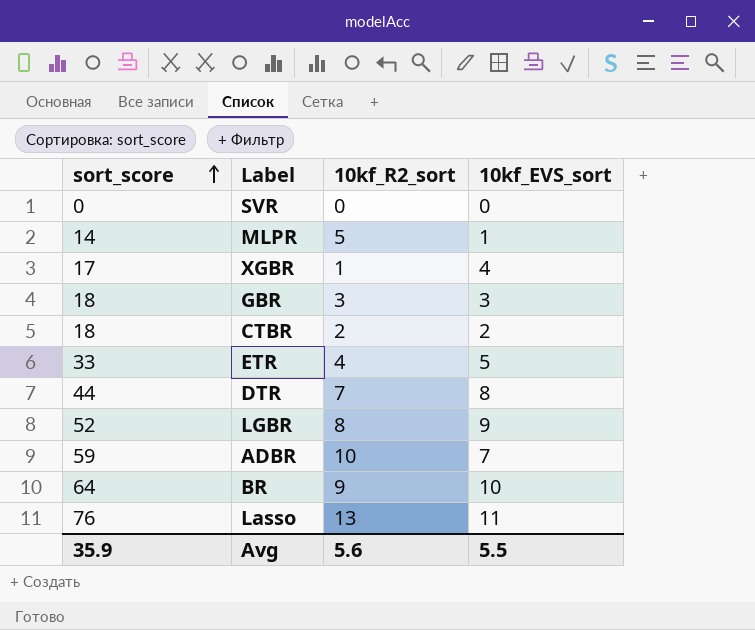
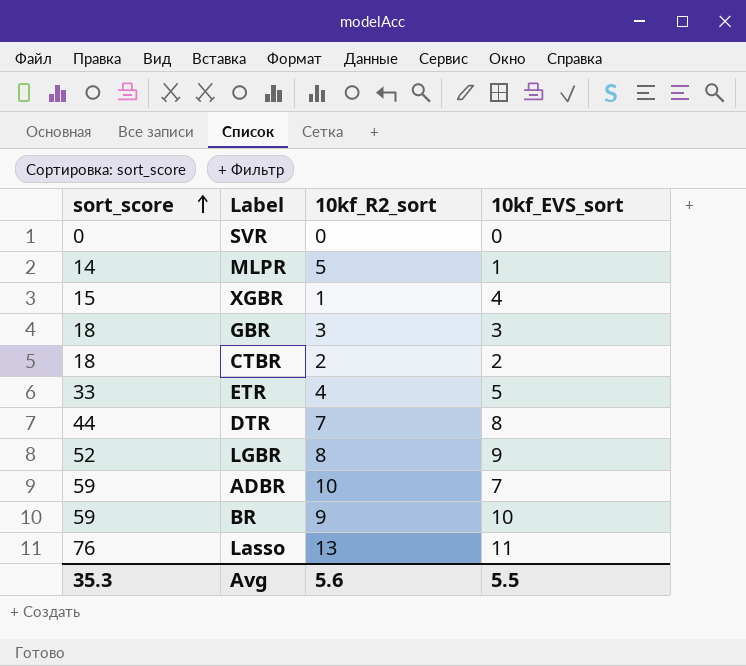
XGBR | sort_score: 17 -> 15
BR | sort_score: 64 -> 59
Avg | sort_score: 35.9 -> 35.3

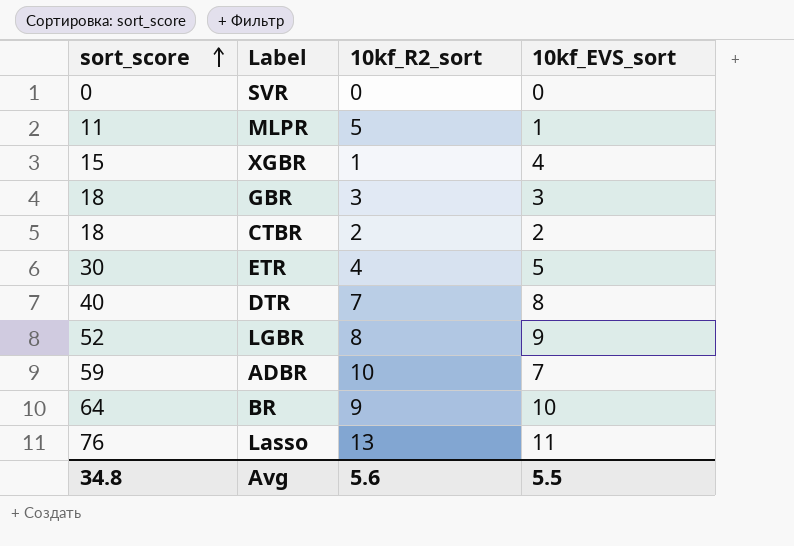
MLPR | sort_score: 14 -> 11
ETR | sort_score: 33 -> 30
DTR | sort_score: 44 -> 40
BR | sort_score: 59 -> 64
Avg | sort_score: 35.3 -> 34.8

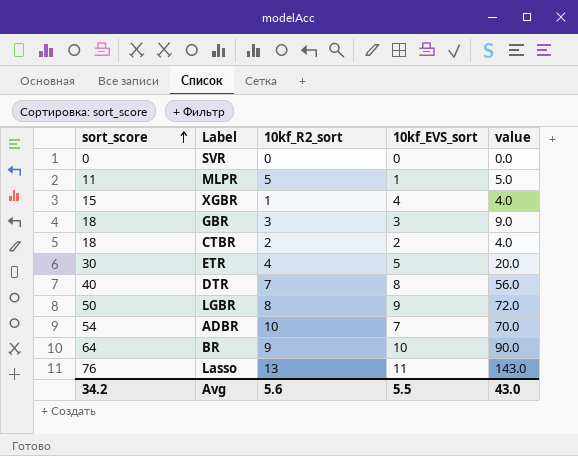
column value | formula: none -> [10kf_R2_sort] * [10kf_EVS_sort]
LGBR | sort_score: 52 -> 50
ADBR | sort_score: 59 -> 54
Avg | sort_score: 34.8 -> 34.2

